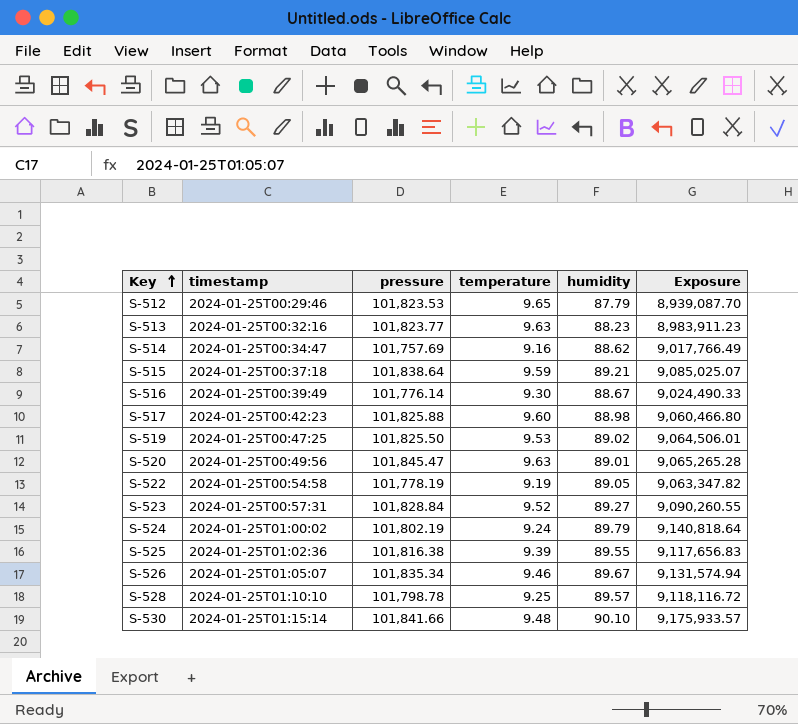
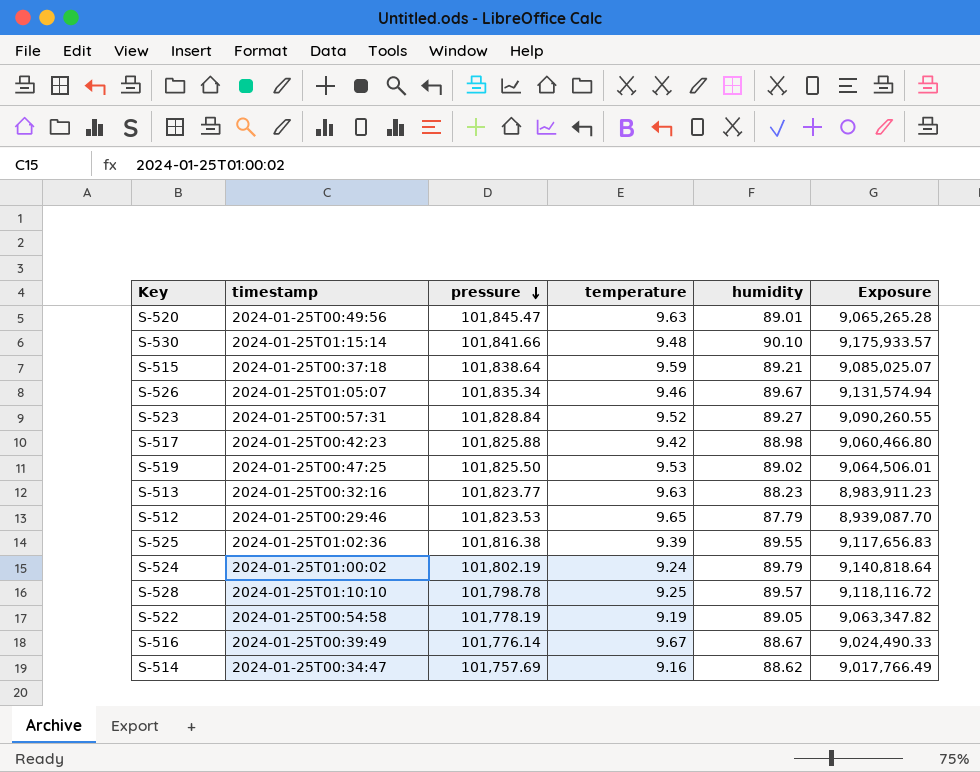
row order: Key ascending -> pressure descending
S-517 | temperature: 9.60 -> 9.42
S-516 | temperature: 9.30 -> 9.67

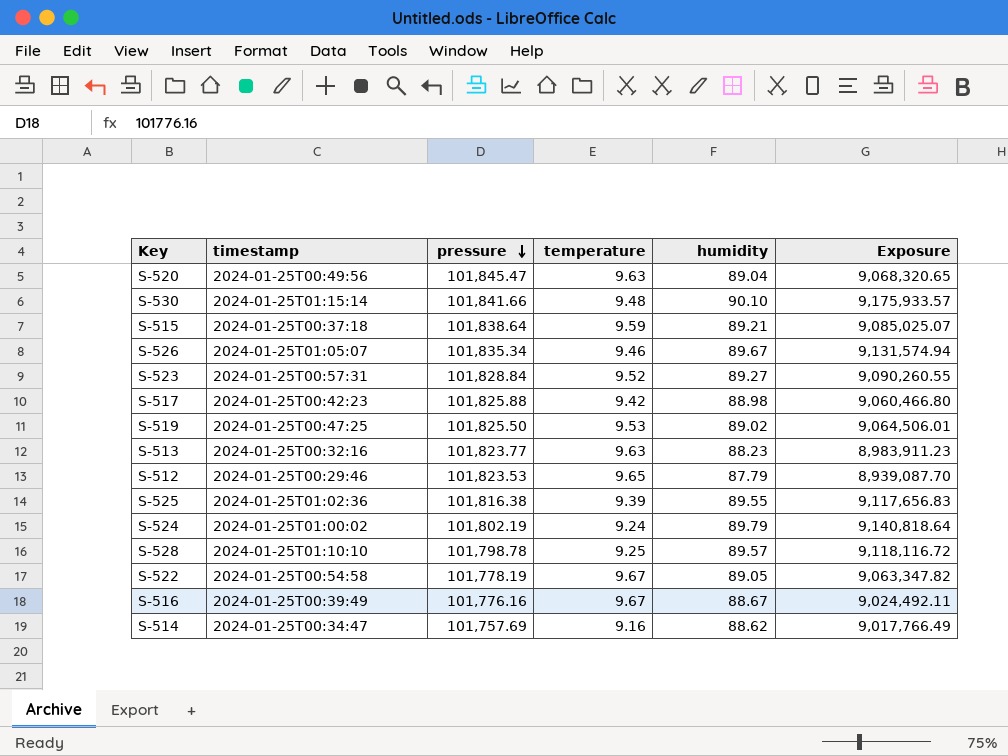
S-520 | humidity: 89.01 -> 89.04
S-520 | Exposure: 9,065,265.28 -> 9,068,320.65
S-522 | temperature: 9.19 -> 9.67
S-516 | pressure: 101,776.14 -> 101,776.16
S-516 | Exposure: 9,024,490.33 -> 9,024,492.11

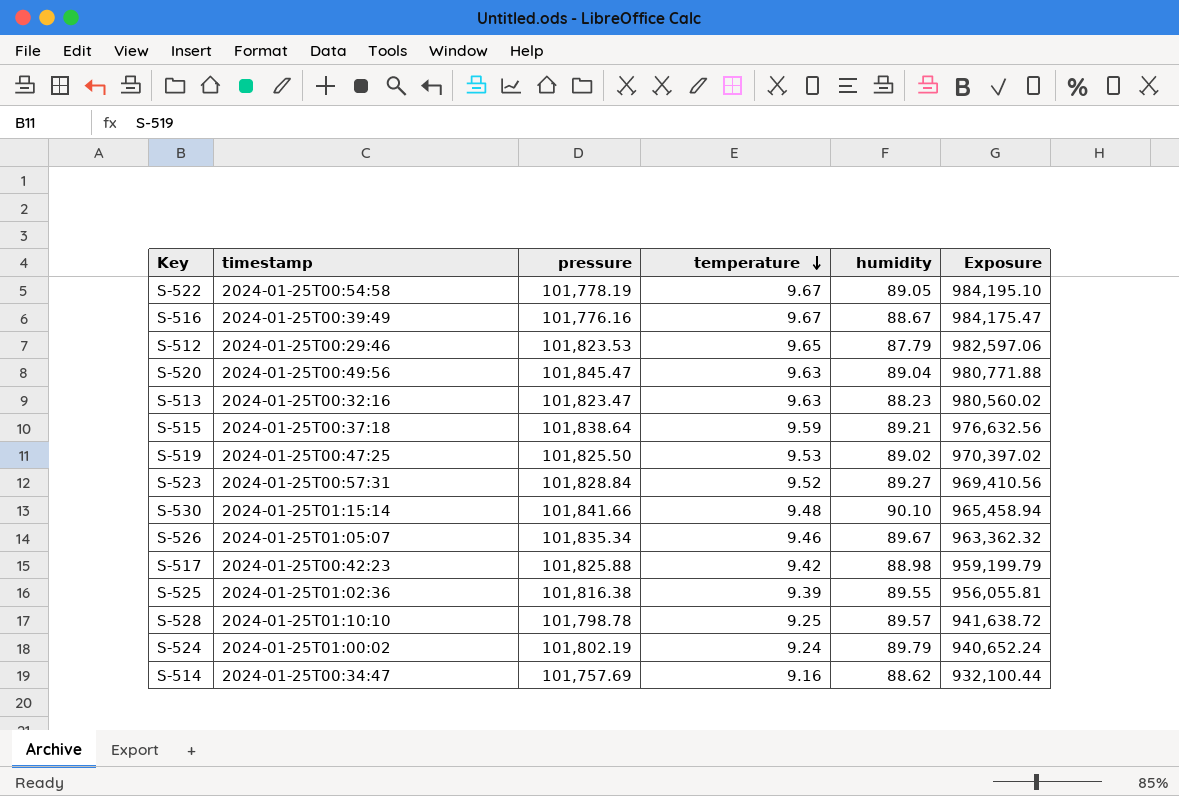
row order: pressure descending -> temperature descending
column Exposure | formula: [pressure] * [humidity] -> [pressure] * [temperature]
S-513 | pressure: 101,823.77 -> 101,823.47

